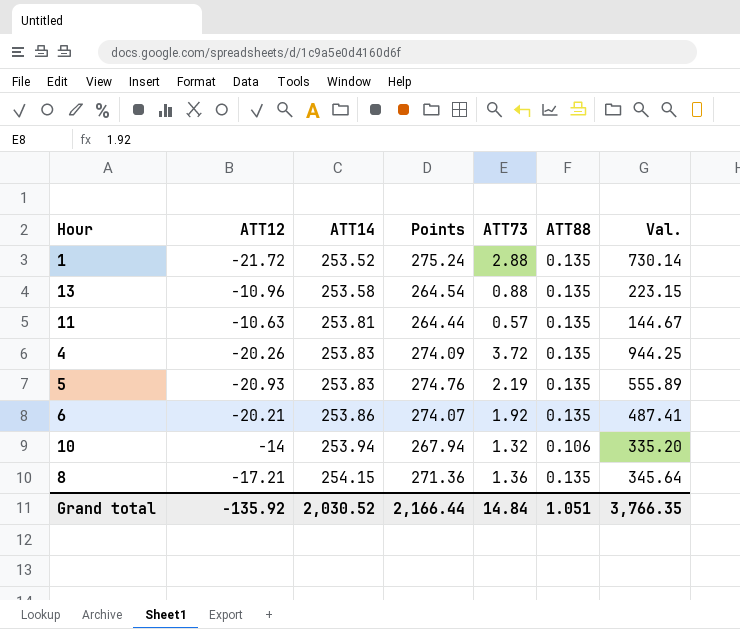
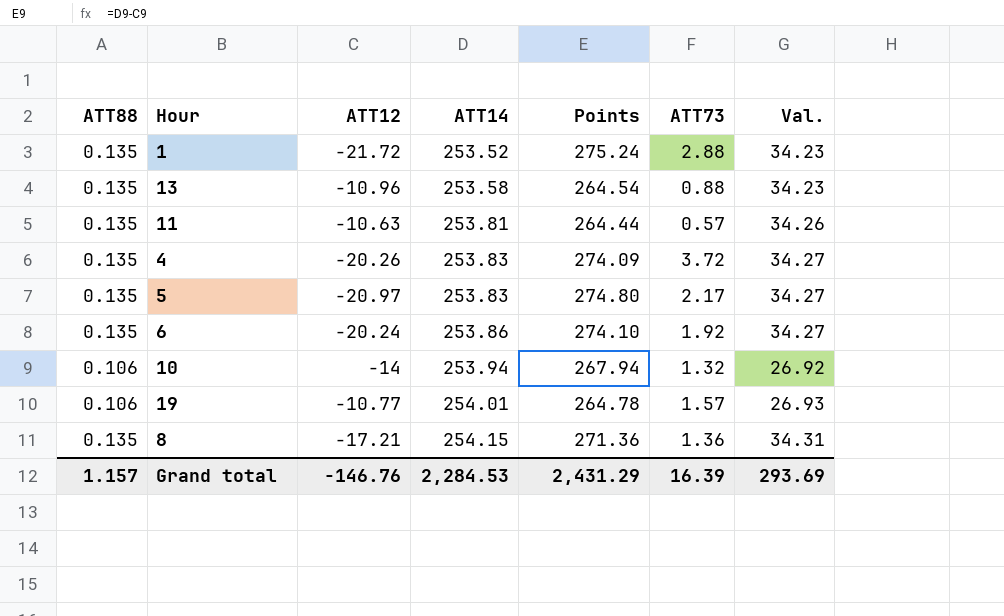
column ATT88 | position: 6 -> 1
column Val. | formula: [ATT14] * [ATT73] -> [ATT88] * [ATT14]
5 | ATT12: -20.93 -> -20.97
5 | Points: 274.76 -> 274.80
5 | ATT73: 2.19 -> 2.17
6 | ATT12: -20.21 -> -20.24
6 | Points: 274.07 -> 274.10
row 19: none -> 0.106 | -10.77 | 254.01 | 264.78 | 1.57 | 26.93
Grand total | ATT88: 1.051 -> 1.157
Grand total | ATT12: -135.92 -> -146.76
Grand total | ATT14: 2,030.52 -> 2,284.53
Grand total | Points: 2,166.44 -> 2,431.29
Grand total | ATT73: 14.84 -> 16.39
Grand total | Val.: 3,766.35 -> 293.69

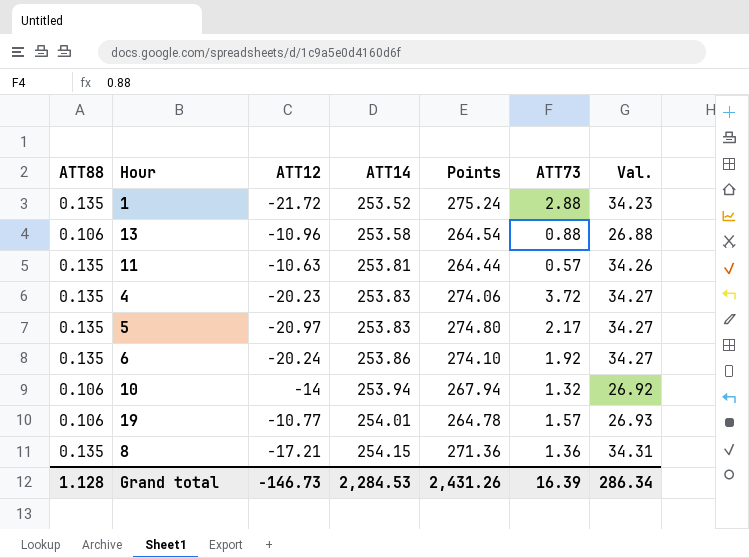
13 | ATT88: 0.135 -> 0.106
13 | Val.: 34.23 -> 26.88
4 | ATT12: -20.26 -> -20.23
4 | Points: 274.09 -> 274.06
Grand total | ATT88: 1.157 -> 1.128
Grand total | ATT12: -146.76 -> -146.73
Grand total | Points: 2,431.29 -> 2,431.26
Grand total | Val.: 293.69 -> 286.34

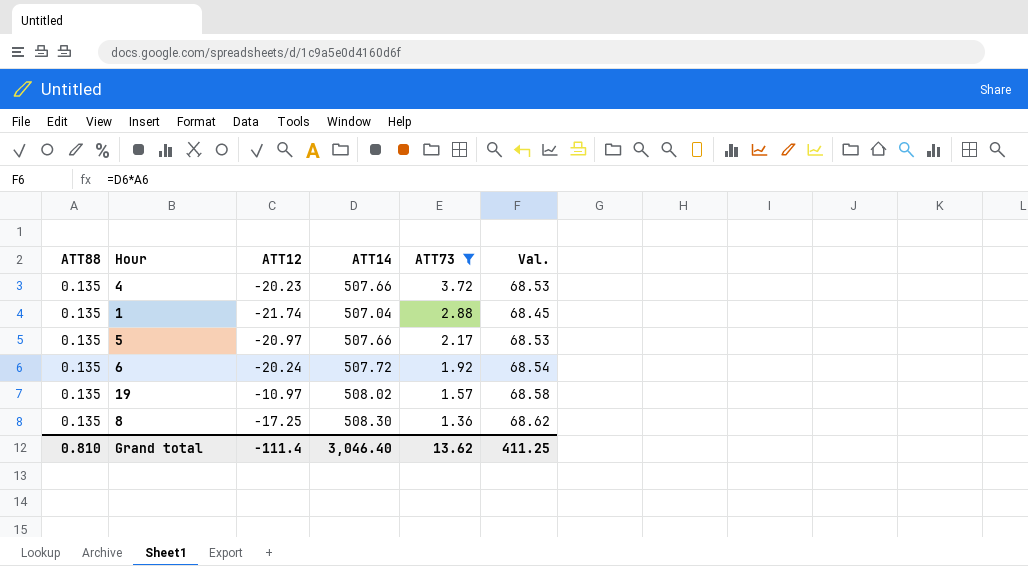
filter: none -> ATT73 >= 1.36
row order: ATT14 ascending -> ATT73 descending
column Points | formula: [ATT14] - [ATT12] -> none
4 | ATT14: 253.83 -> 507.66
4 | Val.: 34.27 -> 68.53
1 | ATT12: -21.72 -> -21.74
1 | ATT14: 253.52 -> 507.04
1 | Val.: 34.23 -> 68.45
5 | ATT14: 253.83 -> 507.66
5 | Val.: 34.27 -> 68.53
6 | ATT14: 253.86 -> 507.72
6 | Val.: 34.27 -> 68.54
19 | ATT88: 0.106 -> 0.135
19 | ATT12: -10.77 -> -10.97
19 | ATT14: 254.01 -> 508.02
19 | Val.: 26.93 -> 68.58
8 | ATT12: -17.21 -> -17.25
8 | ATT14: 254.15 -> 508.30
8 | Val.: 34.31 -> 68.62
Grand total | ATT88: 1.128 -> 0.810
Grand total | ATT12: -146.73 -> -111.4
Grand total | ATT14: 2,284.53 -> 3,046.40
Grand total | ATT73: 16.39 -> 13.62
Grand total | Val.: 286.34 -> 411.25

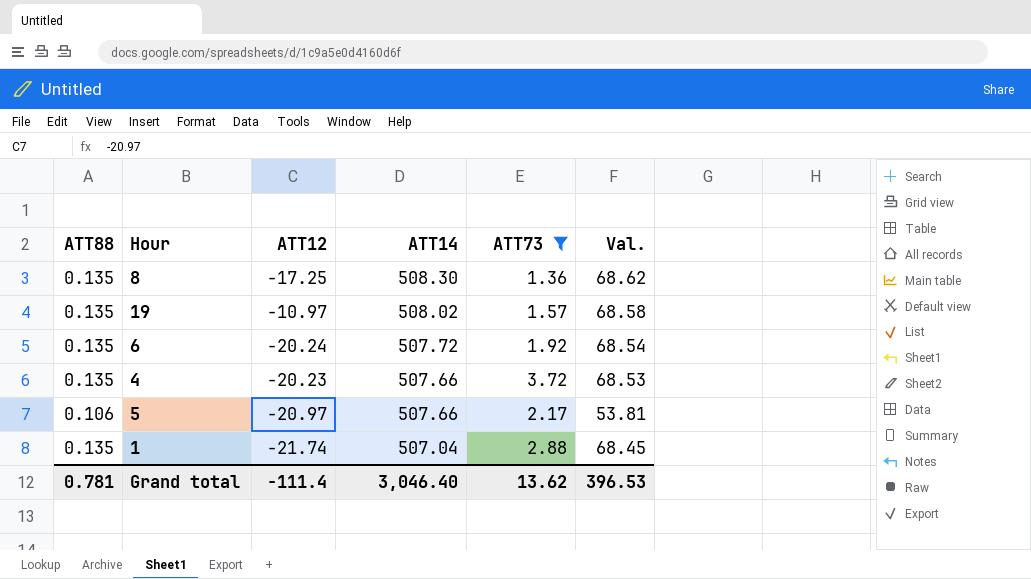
row order: ATT73 descending -> ATT14 descending
5 | ATT88: 0.135 -> 0.106
5 | Val.: 68.53 -> 53.81
Grand total | ATT88: 0.810 -> 0.781
Grand total | Val.: 411.25 -> 396.53

